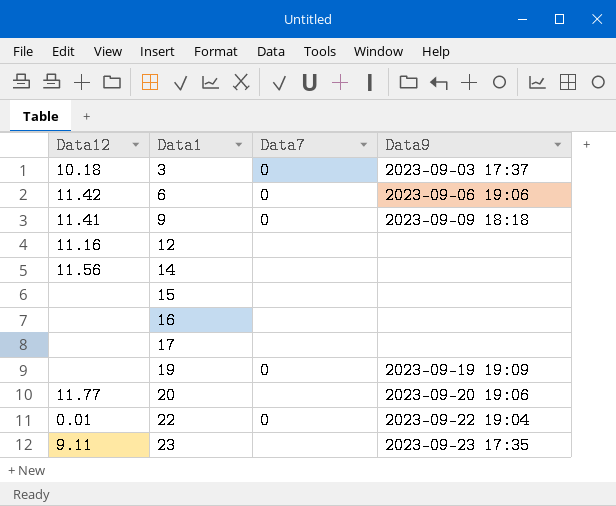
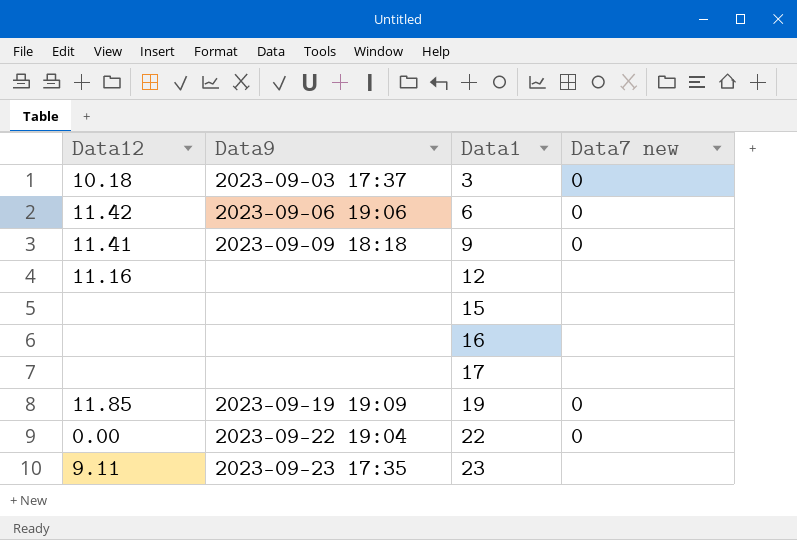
column Data9 | position: 4 -> 2
column name: Data7 -> Data7 new
row 14: 11.56 | none | none -> none
row 20: 11.77 | none | 2023-09-20 19:06 -> none
19 | Data12: none -> 11.85
22 | Data12: 0.01 -> 0.00

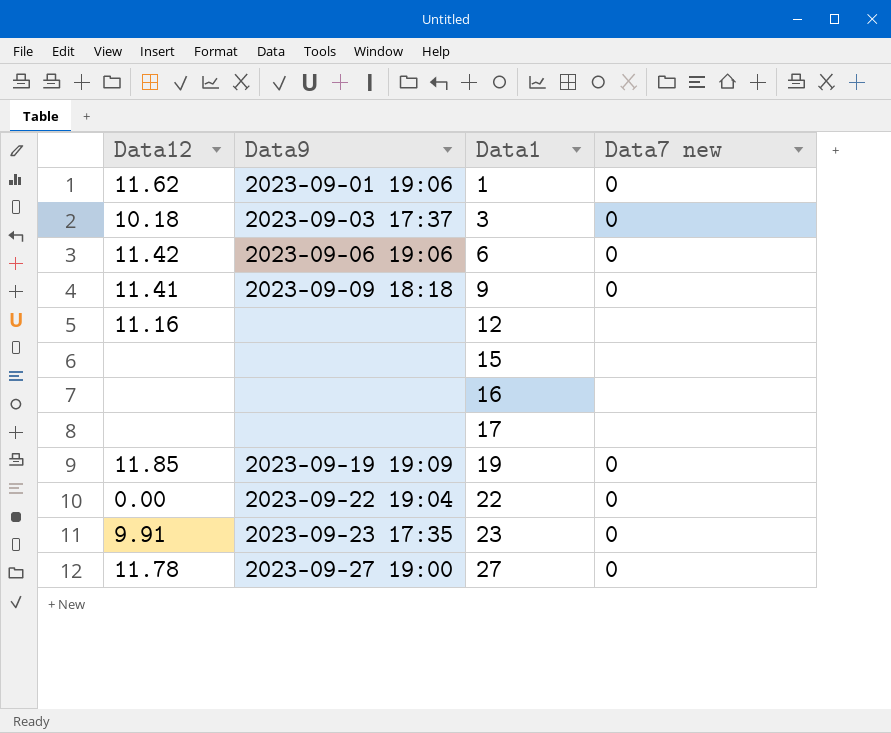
row 1: none -> 11.62 | 2023-09-01 19:06 | 0
23 | Data12: 9.11 -> 9.91
23 | Data7 new: none -> 0
row 27: none -> 11.78 | 2023-09-27 19:00 | 0

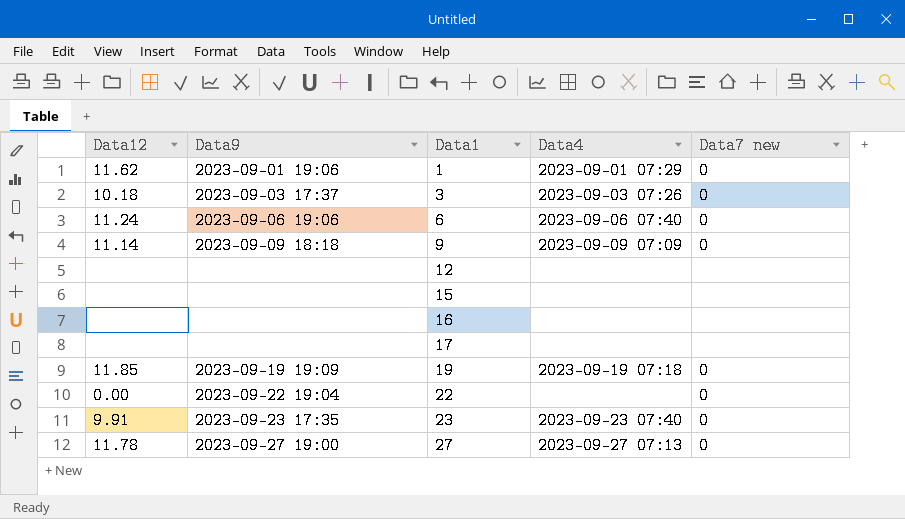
column Data4 | position: none -> 4
6 | Data12: 11.42 -> 11.24
9 | Data12: 11.41 -> 11.14
12 | Data12: 11.16 -> none

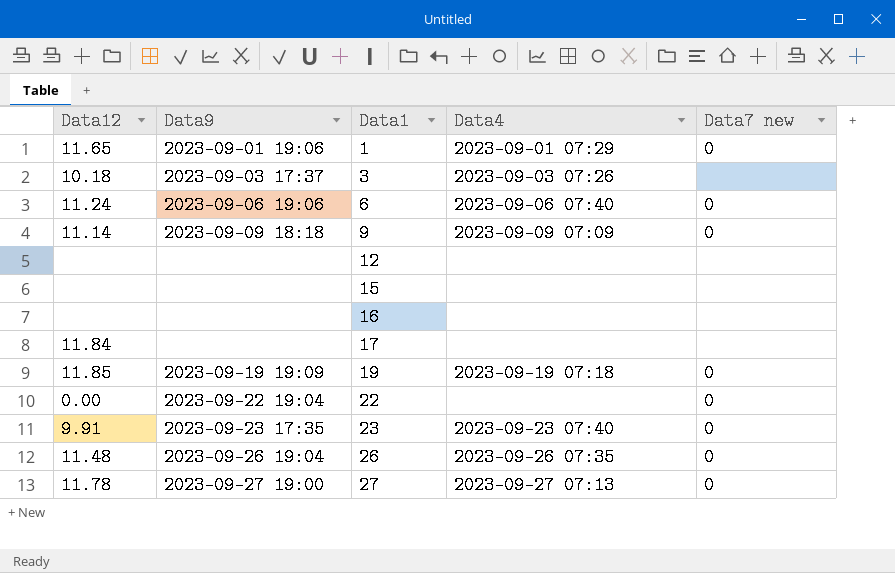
1 | Data12: 11.62 -> 11.65
3 | Data7 new: 0 -> none
17 | Data12: none -> 11.84
row 26: none -> 11.48 | 2023-09-26 19:04 | 2023-09-26 07:35 | 0

